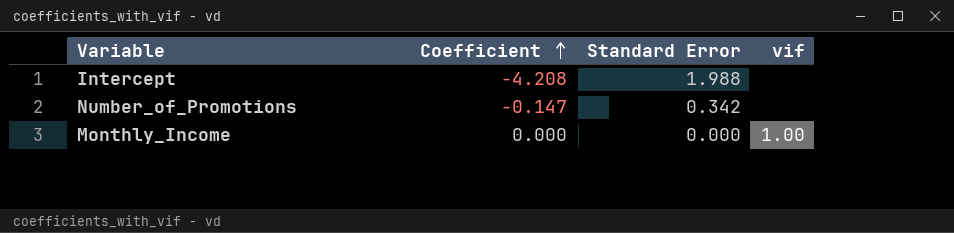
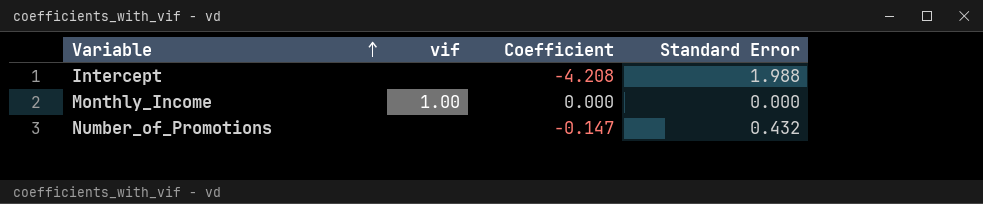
row order: Coefficient ascending -> Variable ascending
column vif | position: 4 -> 2
Number_of_Promotions | Standard Error: 0.342 -> 0.432

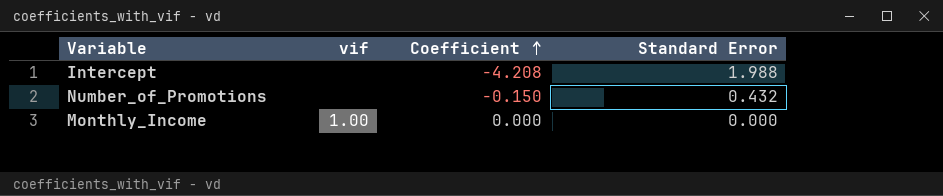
row order: Variable ascending -> Coefficient ascending
Number_of_Promotions | Coefficient: -0.147 -> -0.150

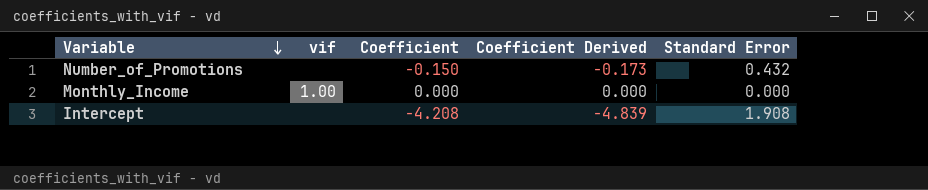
row order: Coefficient ascending -> Variable descending
column Coefficient Derived | formula: none -> [Coefficient] * 1.15
Intercept | Standard Error: 1.988 -> 1.908

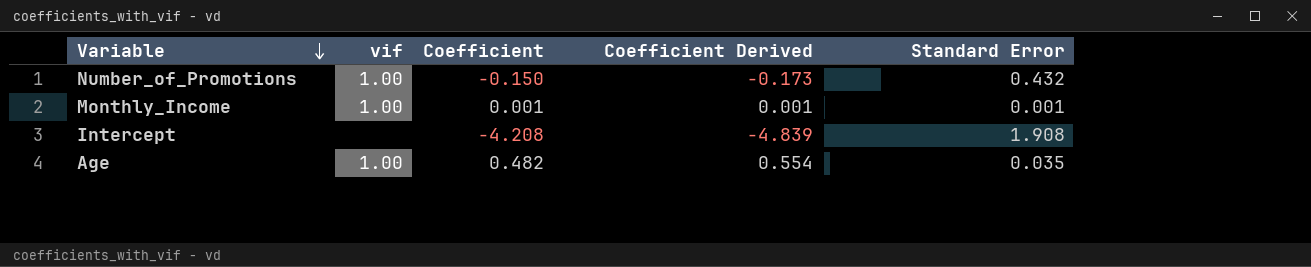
Number_of_Promotions | vif: none -> 1.00
Monthly_Income | Coefficient: 0.000 -> 0.001
Monthly_Income | Coefficient Derived: 0.000 -> 0.001
Monthly_Income | Standard Error: 0.000 -> 0.001
row Age: none -> 1.00 | 0.482 | 0.554 | 0.035

